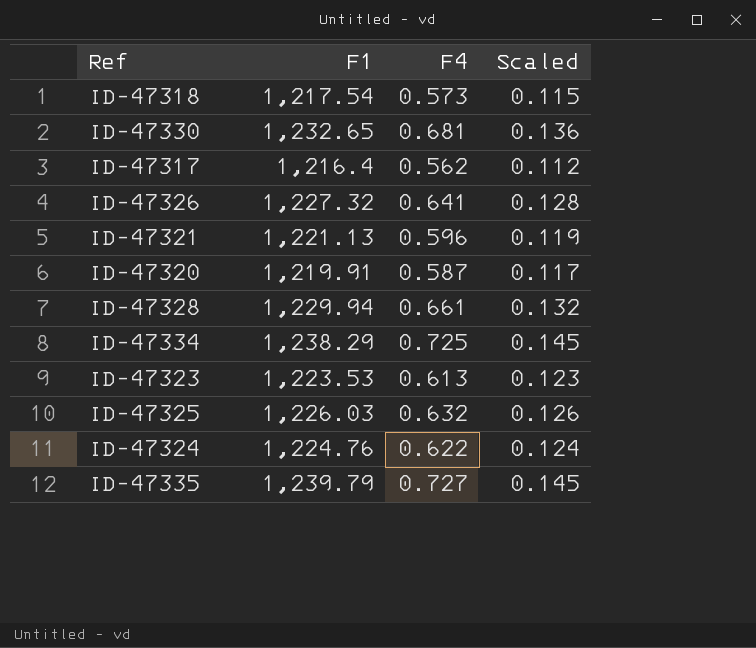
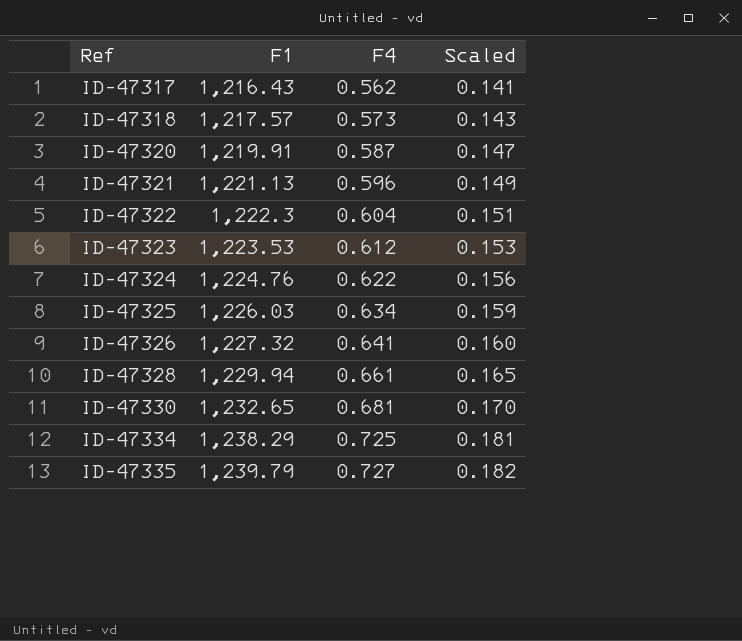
row order: none -> Ref ascending
column Scaled | formula: [F4] * 0.2 -> [F4] * 0.25
ID-47317 | F1: 1,216.4 -> 1,216.43
ID-47318 | F1: 1,217.54 -> 1,217.57
row ID-47322: none -> 1,222.3 | 0.604 | 0.151
ID-47323 | F4: 0.613 -> 0.612
ID-47325 | F4: 0.632 -> 0.634

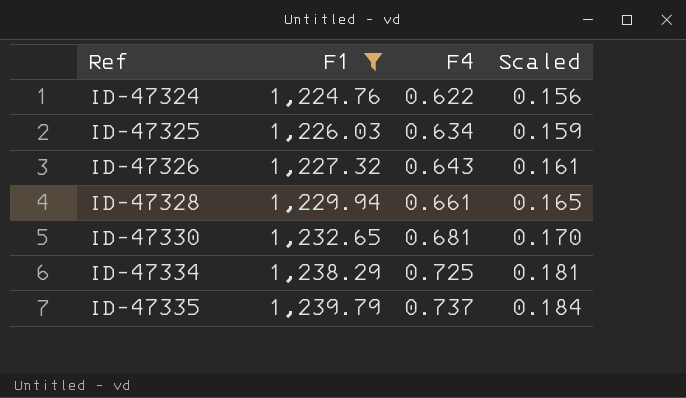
filter: none -> F1 >= 1,224.76
ID-47326 | F4: 0.641 -> 0.643
ID-47326 | Scaled: 0.160 -> 0.161
ID-47335 | F4: 0.727 -> 0.737
ID-47335 | Scaled: 0.182 -> 0.184

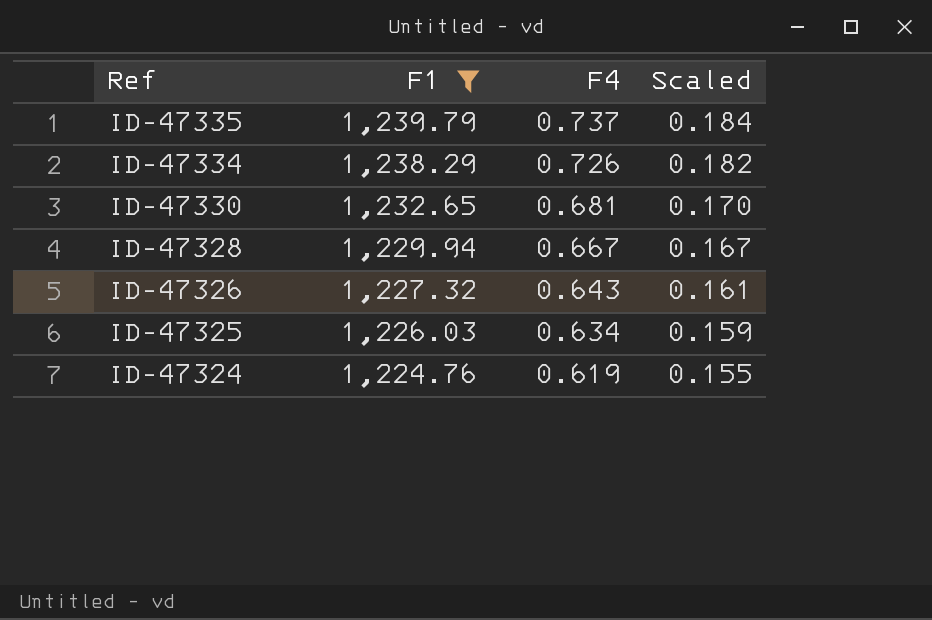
row order: Ref ascending -> Ref descending
ID-47334 | F4: 0.725 -> 0.726
ID-47334 | Scaled: 0.181 -> 0.182
ID-47328 | F4: 0.661 -> 0.667
ID-47328 | Scaled: 0.165 -> 0.167
ID-47324 | F4: 0.622 -> 0.619
ID-47324 | Scaled: 0.156 -> 0.155

